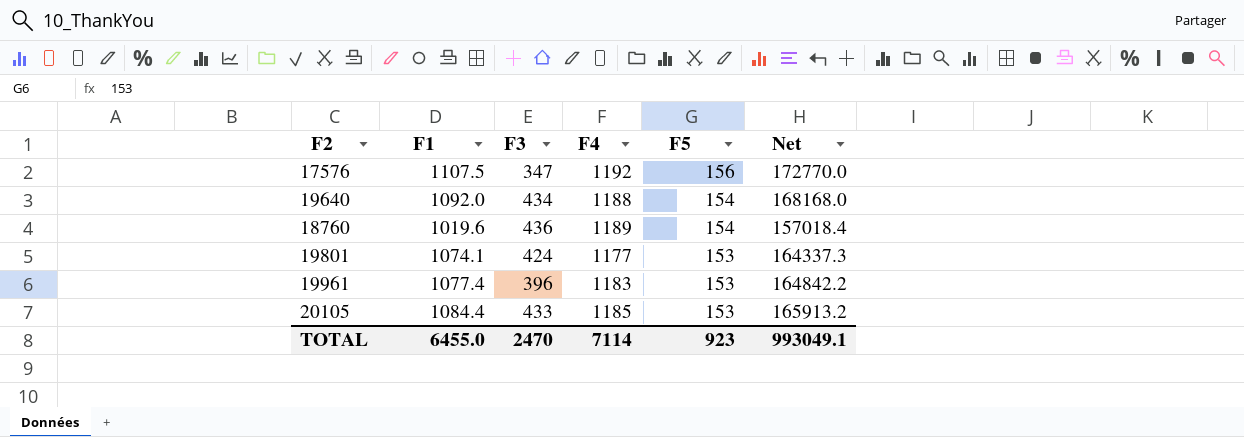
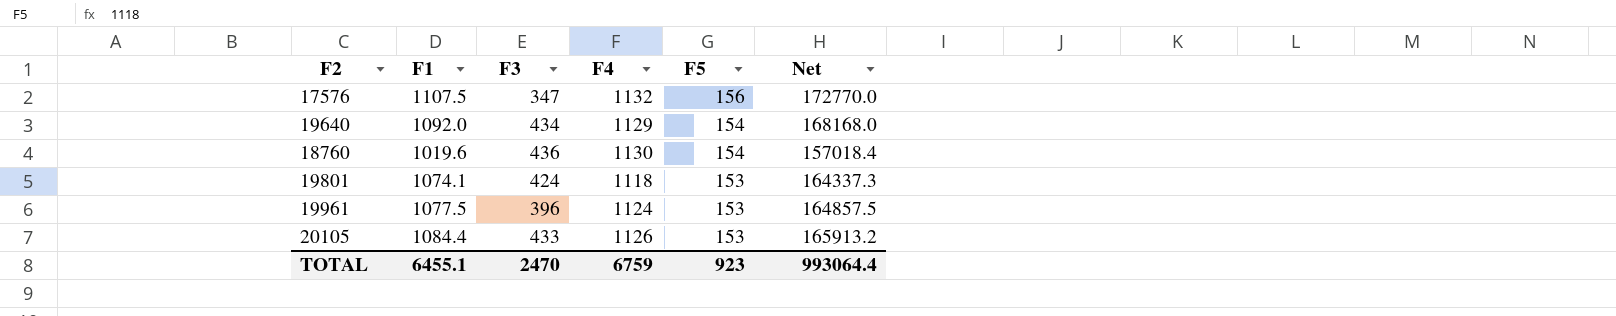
17576 | F4: 1192 -> 1132
19640 | F4: 1188 -> 1129
18760 | F4: 1189 -> 1130
19801 | F4: 1177 -> 1118
19961 | F1: 1077.4 -> 1077.5
19961 | F4: 1183 -> 1124
19961 | Net: 164842.2 -> 164857.5
20105 | F4: 1185 -> 1126
TOTAL | F1: 6455.0 -> 6455.1
TOTAL | F4: 7114 -> 6759
TOTAL | Net: 993049.1 -> 993064.4

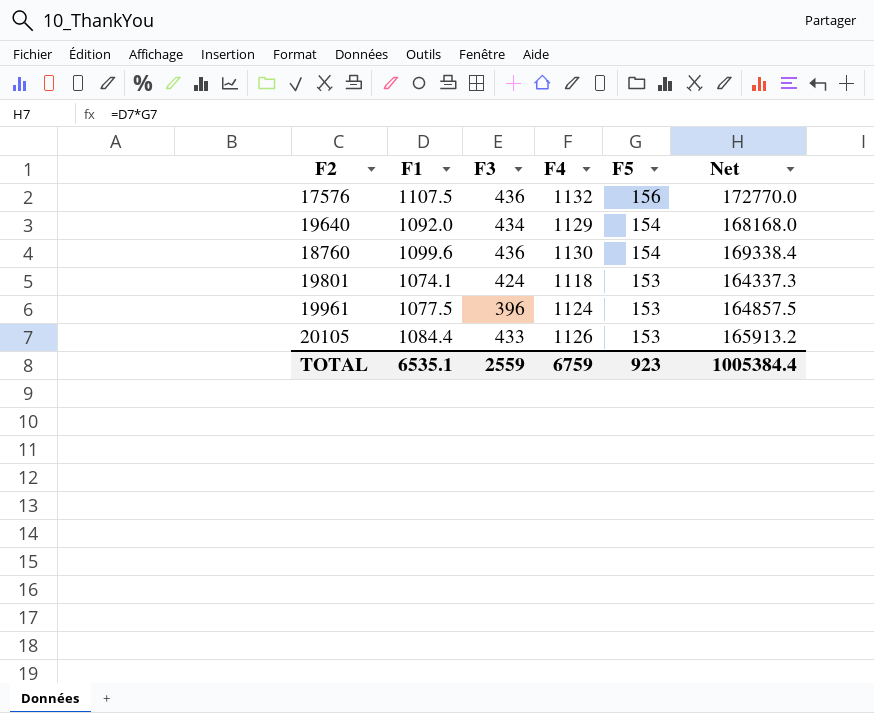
17576 | F3: 347 -> 436
18760 | F1: 1019.6 -> 1099.6
18760 | Net: 157018.4 -> 169338.4
TOTAL | F1: 6455.1 -> 6535.1
TOTAL | F3: 2470 -> 2559
TOTAL | Net: 993064.4 -> 1005384.4

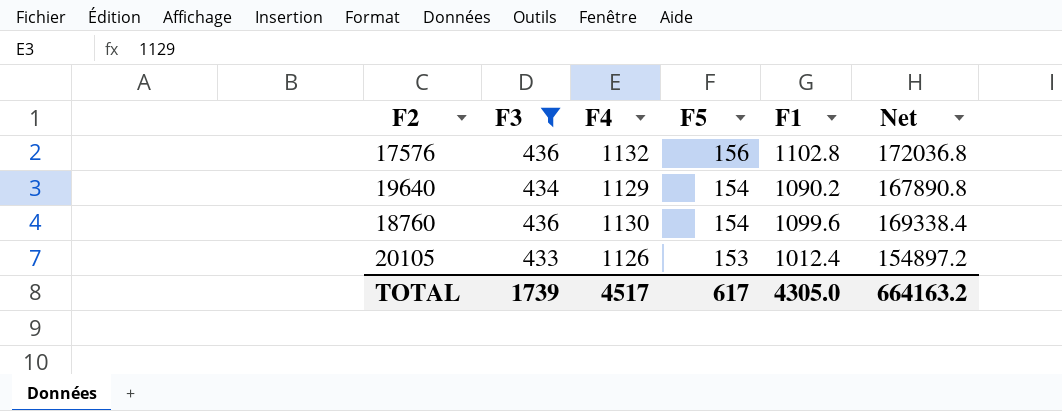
filter: none -> F3 >= 433
column F1 | position: 2 -> 5
17576 | F1: 1107.5 -> 1102.8
17576 | Net: 172770.0 -> 172036.8
19640 | F1: 1092.0 -> 1090.2
19640 | Net: 168168.0 -> 167890.8
20105 | F1: 1084.4 -> 1012.4
20105 | Net: 165913.2 -> 154897.2
TOTAL | F3: 2559 -> 1739
TOTAL | F4: 6759 -> 4517
TOTAL | F5: 923 -> 617
TOTAL | F1: 6535.1 -> 4305.0
TOTAL | Net: 1005384.4 -> 664163.2

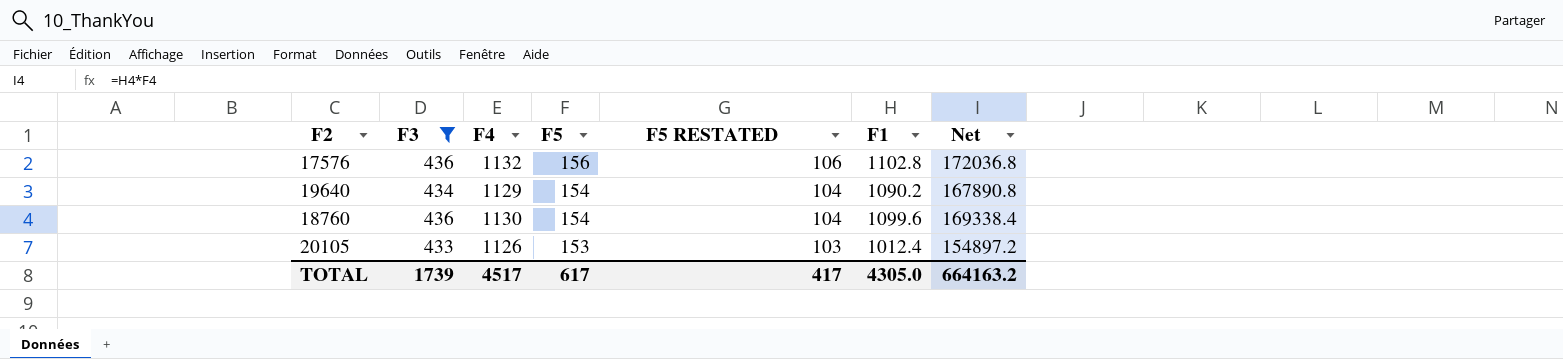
column F5 RESTATED | formula: none -> [F5] - 50

